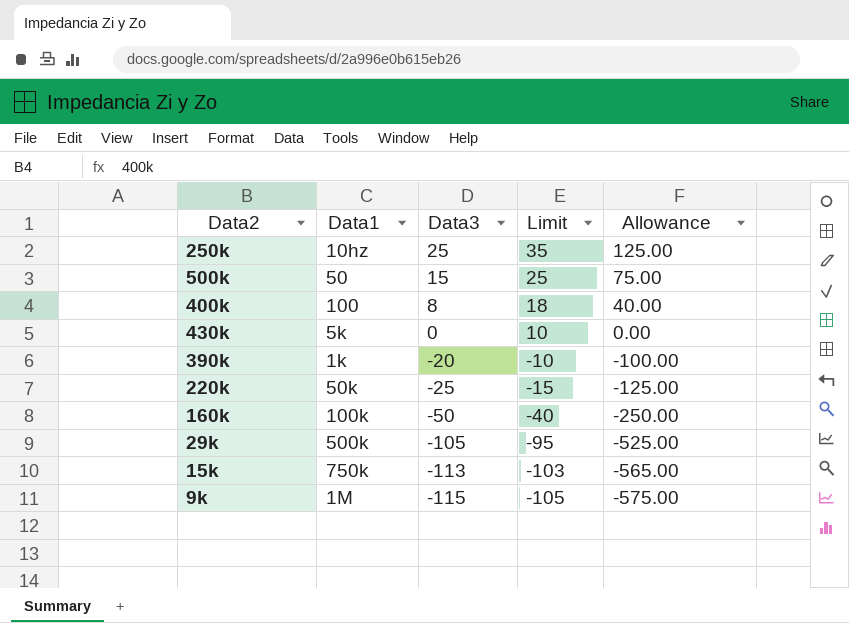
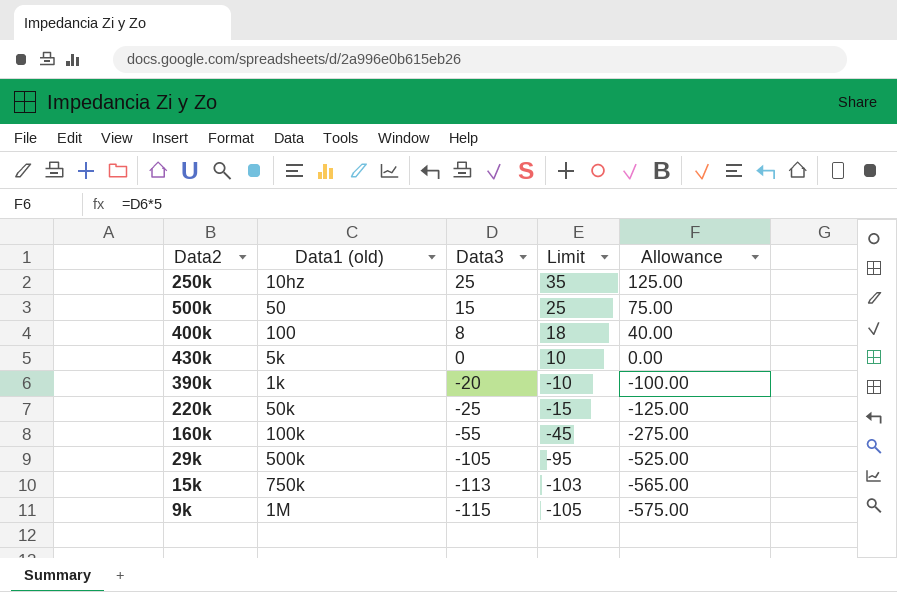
column name: Data1 -> Data1 (old)
160k | Data3: -50 -> -55
160k | Limit: -40 -> -45
160k | Allowance: -250.00 -> -275.00

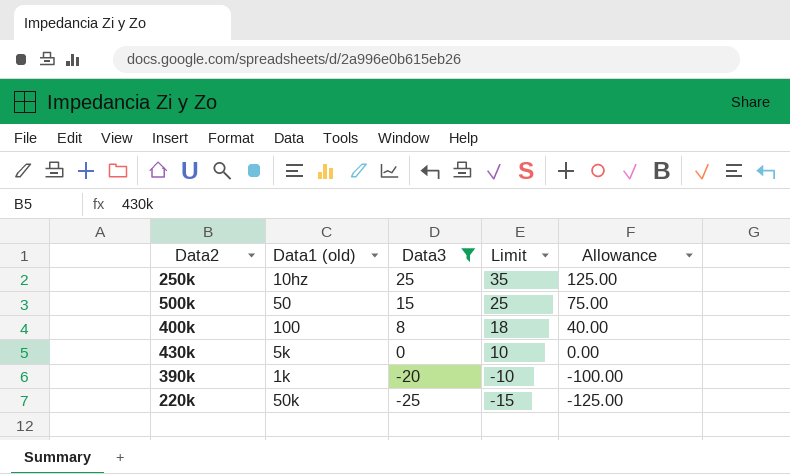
filter: none -> Data3 >= -25

